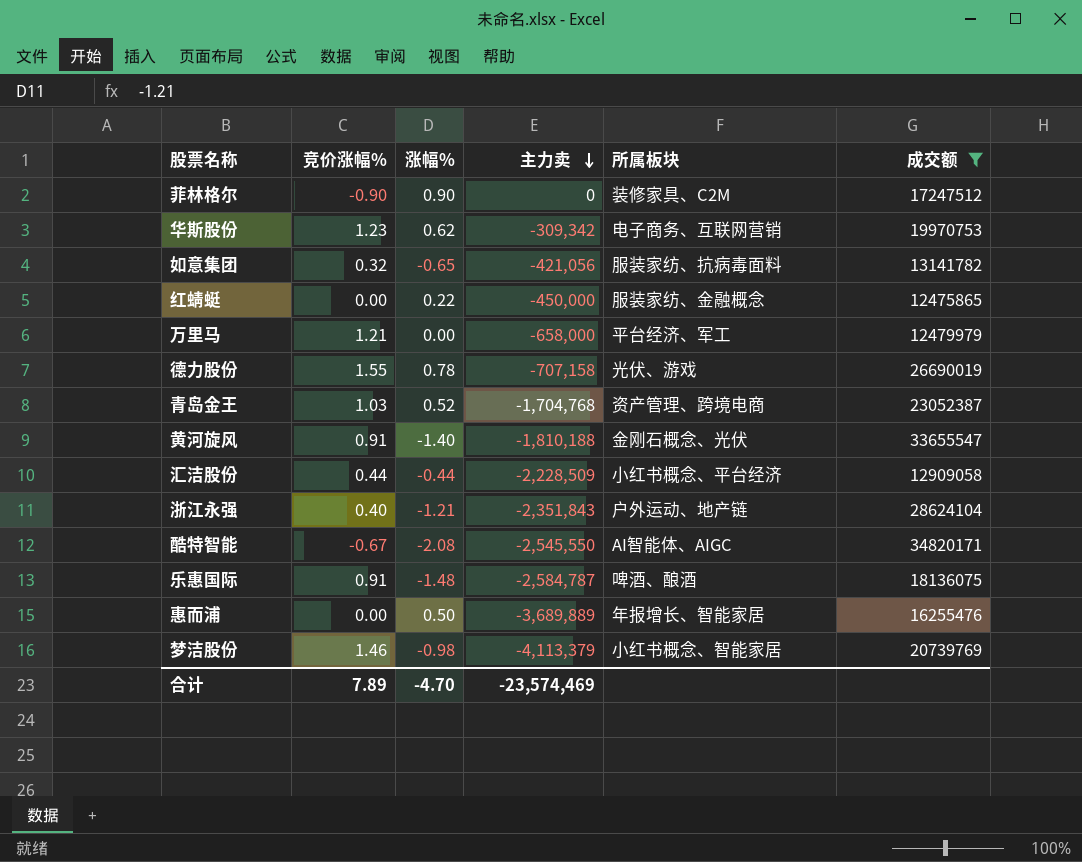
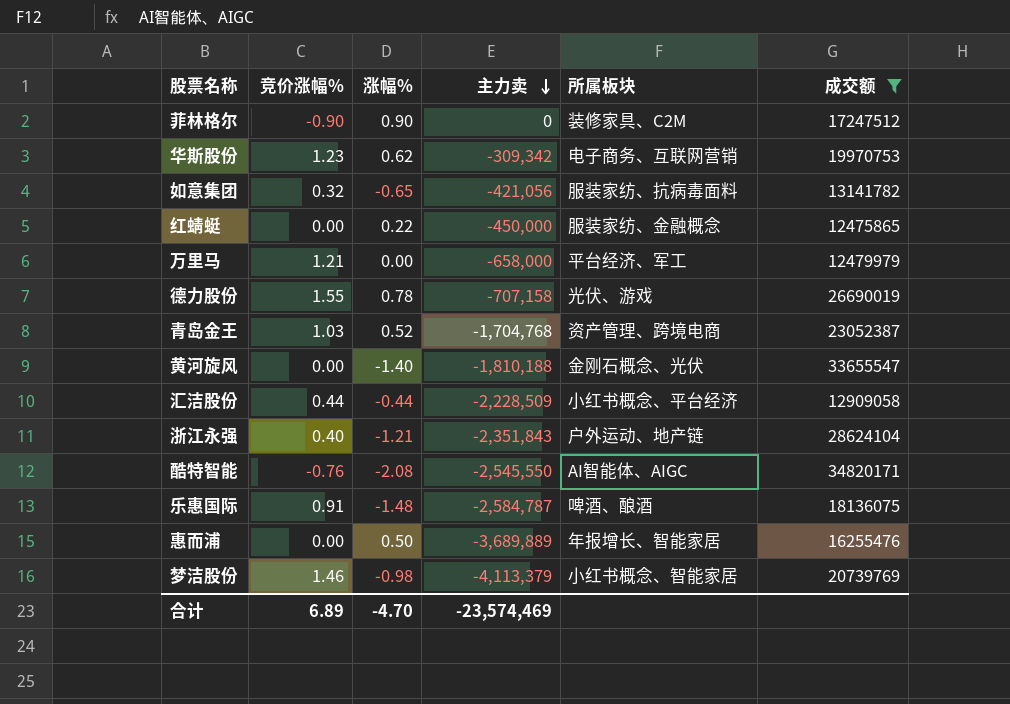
黄河旋风 | 竞价涨幅%: 0.91 -> 0.00
酷特智能 | 竞价涨幅%: -0.67 -> -0.76
合计 | 竞价涨幅%: 7.89 -> 6.89

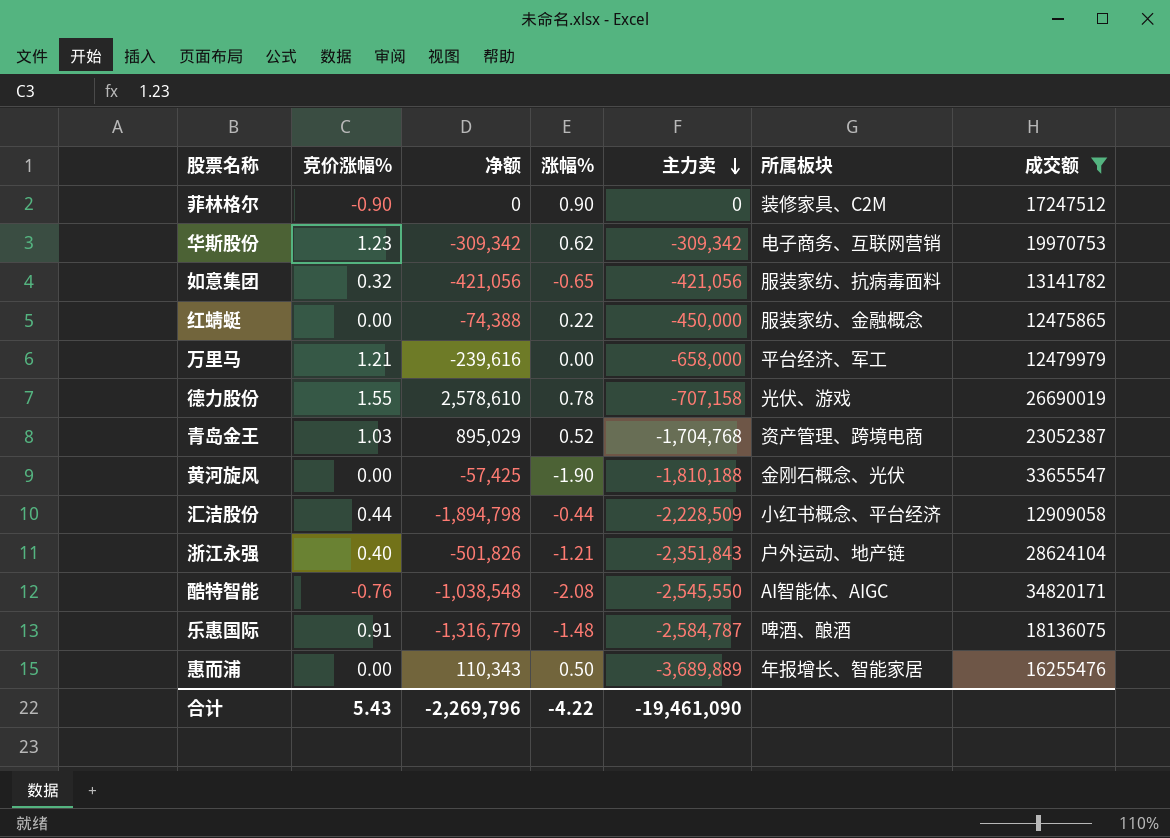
column 净额 | position: none -> 3
row 梦洁股份: 1.46 | -0.98 | -4,113,379 | 小红书概念、智能家居 | 20739769 -> none
黄河旋风 | 涨幅%: -1.40 -> -1.90
合计 | 竞价涨幅%: 6.89 -> 5.43
合计 | 涨幅%: -4.70 -> -4.22
合计 | 主力卖: -23,574,469 -> -19,461,090

